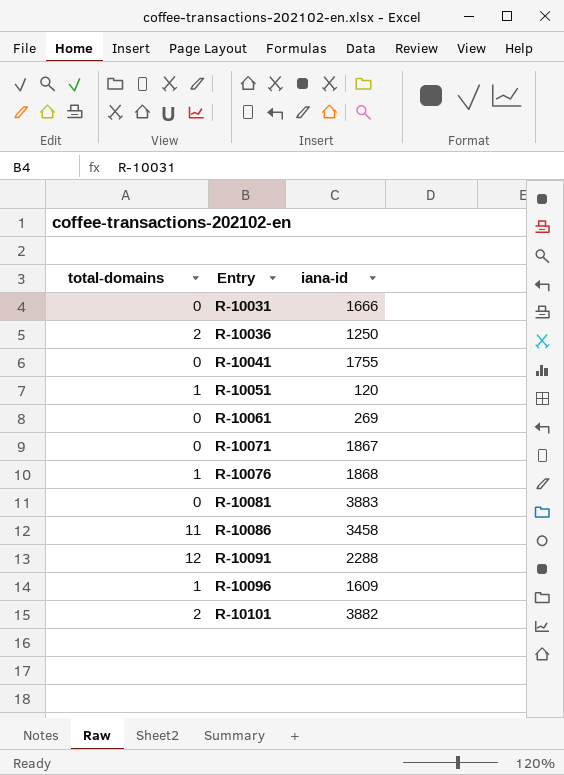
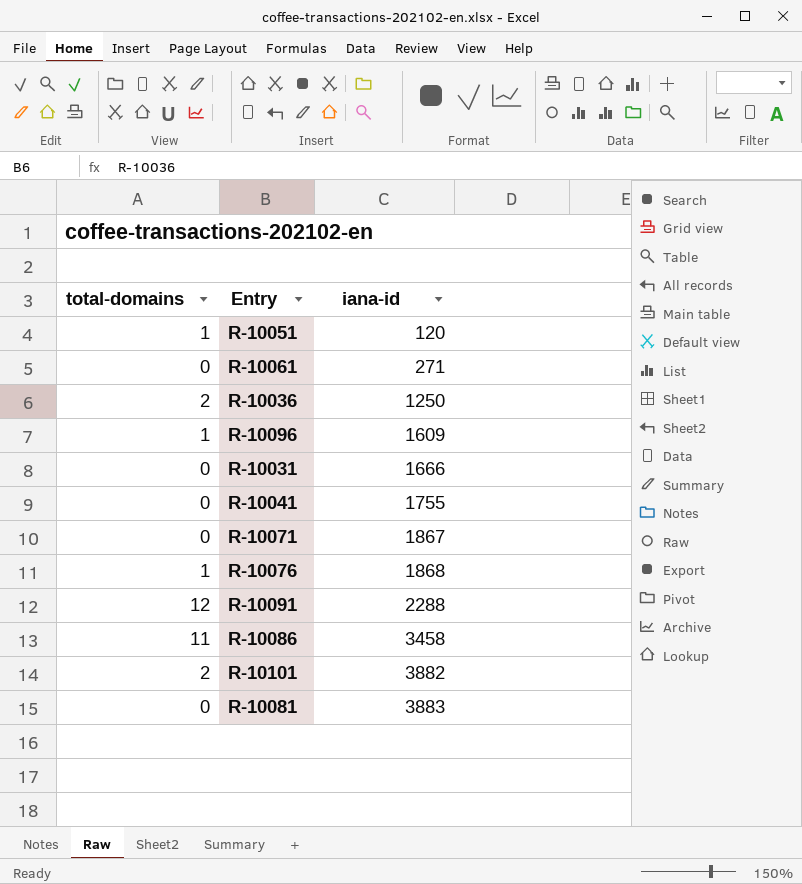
row order: Entry ascending -> iana-id ascending
R-10061 | iana-id: 269 -> 271

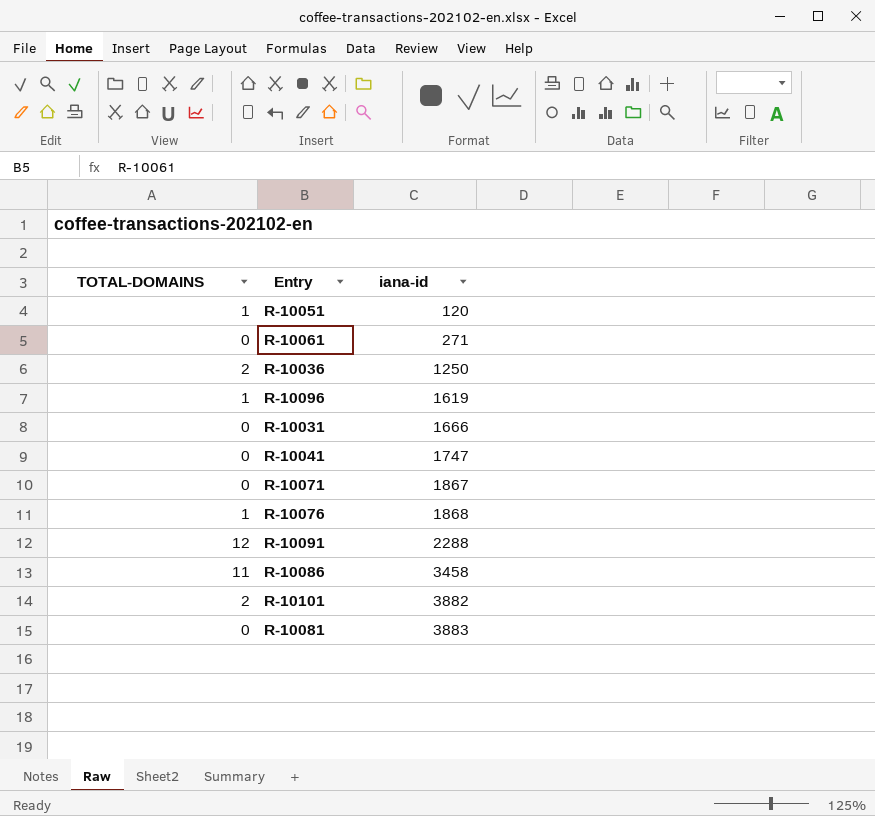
column name: total-domains -> TOTAL-DOMAINS
R-10096 | iana-id: 1609 -> 1619
R-10041 | iana-id: 1755 -> 1747

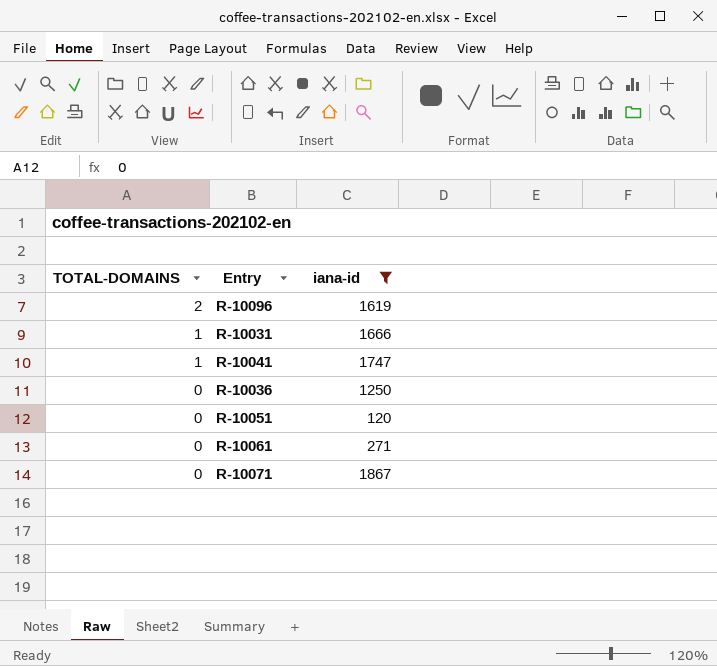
filter: none -> iana-id <= 1867
row order: iana-id ascending -> TOTAL-DOMAINS descending
R-10096 | TOTAL-DOMAINS: 1 -> 2
R-10031 | TOTAL-DOMAINS: 0 -> 1
R-10041 | TOTAL-DOMAINS: 0 -> 1
R-10036 | TOTAL-DOMAINS: 2 -> 0
R-10051 | TOTAL-DOMAINS: 1 -> 0

